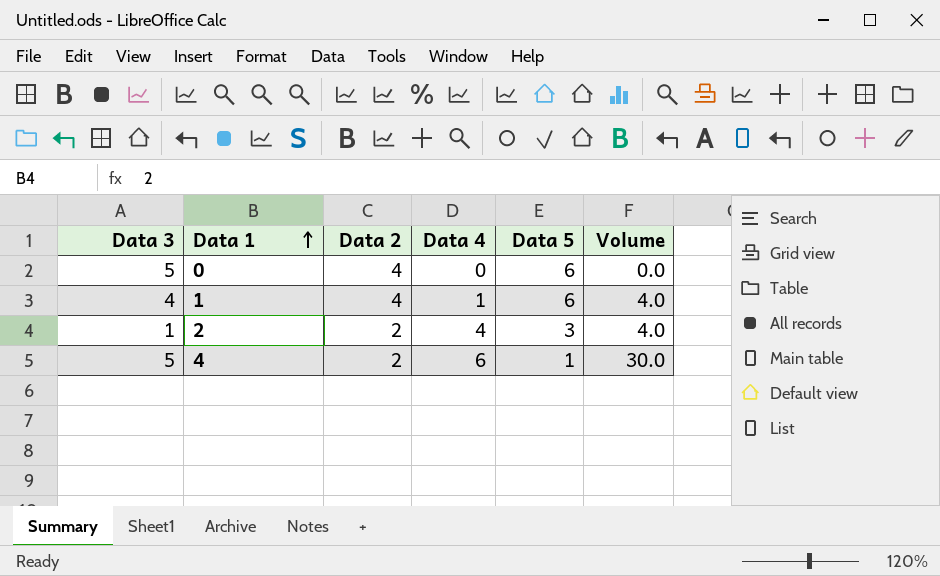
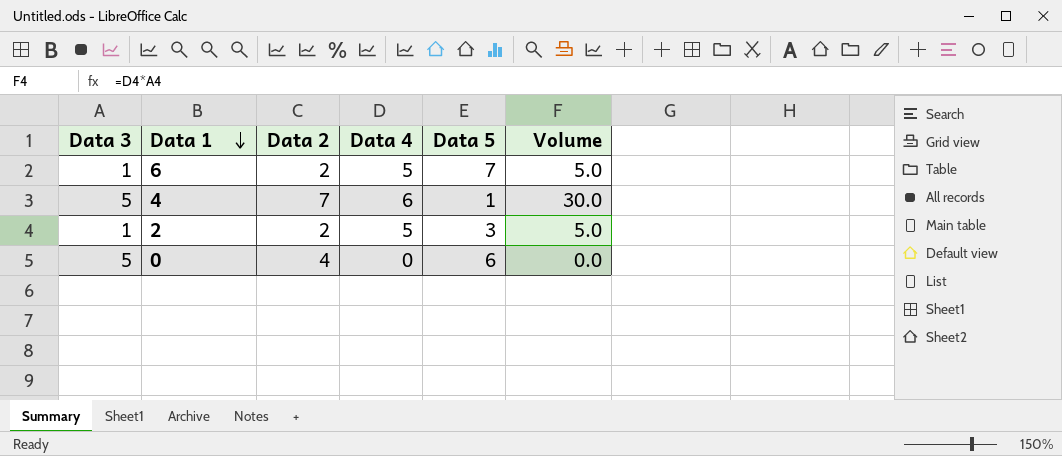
row order: Data 1 ascending -> Data 1 descending
row 1: 4 | 4 | 1 | 6 | 4.0 -> none
row 6: none -> 1 | 2 | 5 | 7 | 5.0
4 | Data 2: 2 -> 7
2 | Data 4: 4 -> 5
2 | Volume: 4.0 -> 5.0

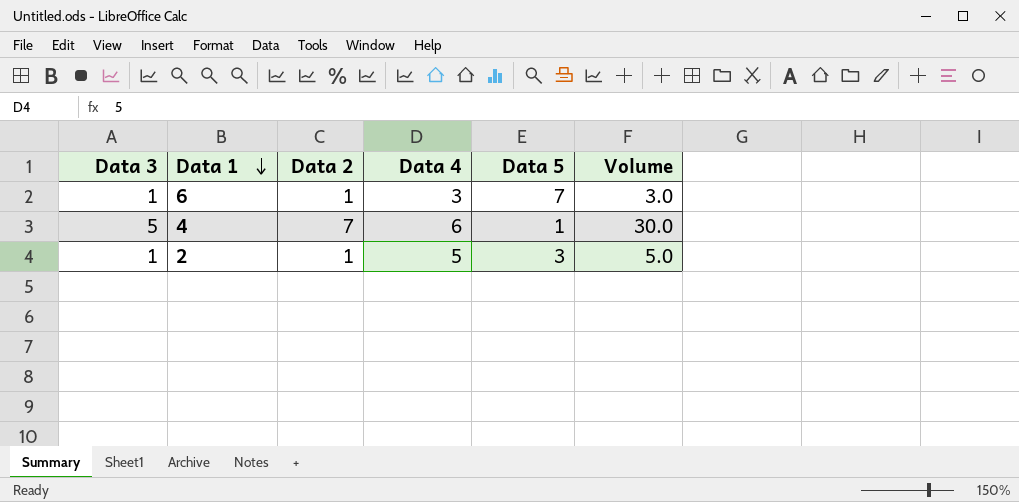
row 0: 5 | 4 | 0 | 6 | 0.0 -> none
6 | Data 2: 2 -> 1
6 | Data 4: 5 -> 3
6 | Volume: 5.0 -> 3.0
2 | Data 2: 2 -> 1

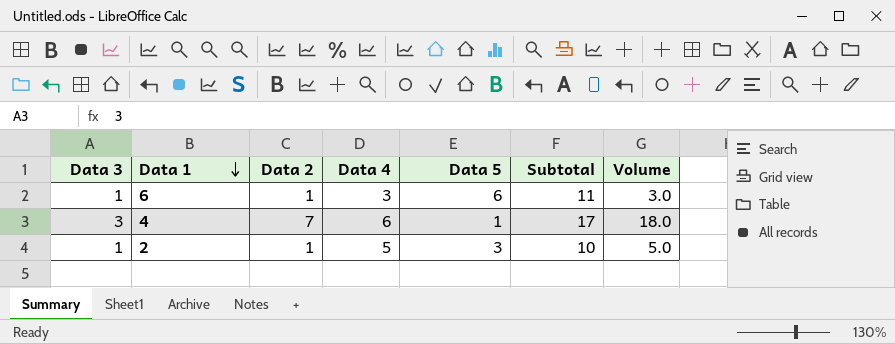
column Subtotal | formula: none -> [Data 3] + [Data 2] + [Data 4] + [Data 5]
6 | Data 5: 7 -> 6
4 | Data 3: 5 -> 3
4 | Volume: 30.0 -> 18.0

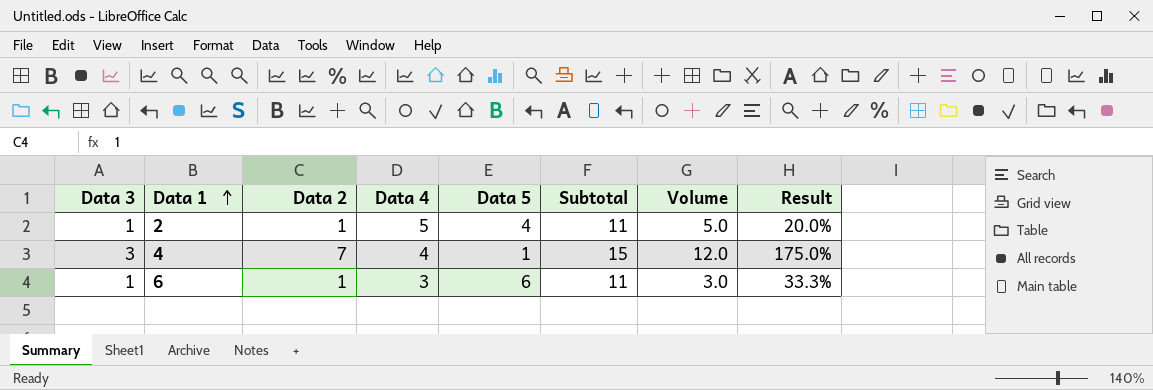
row order: Data 1 descending -> Data 1 ascending
column Result | formula: none -> [Data 2] / [Data 4]
2 | Data 5: 3 -> 4
2 | Subtotal: 10 -> 11
4 | Data 4: 6 -> 4
4 | Subtotal: 17 -> 15
4 | Volume: 18.0 -> 12.0

